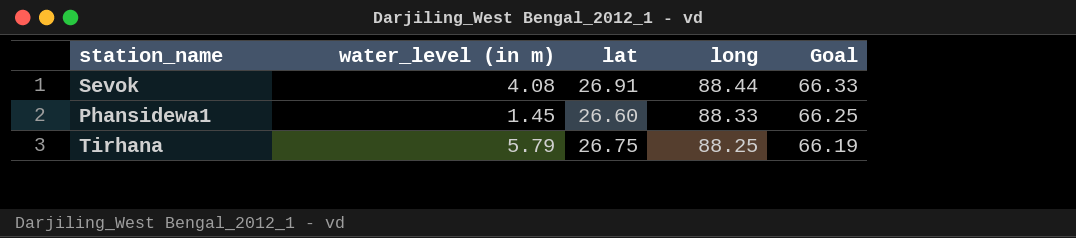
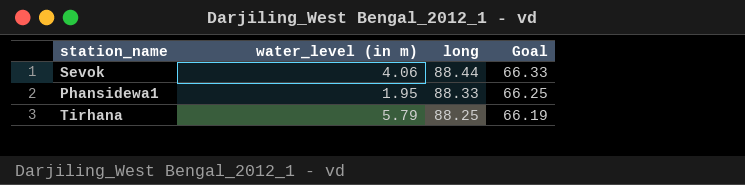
column lat | position: 3 -> none
Sevok | water_level (in m): 4.08 -> 4.06
Phansidewa1 | water_level (in m): 1.45 -> 1.95

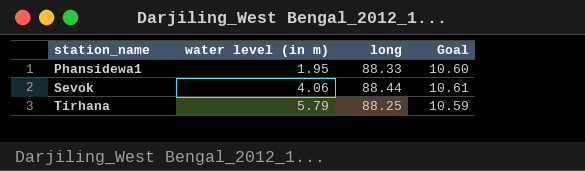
row order: long descending -> station_name ascending
column name: water_level (in m) -> water level (in m)
column Goal | formula: [long] * 0.75 -> [long] * 0.12

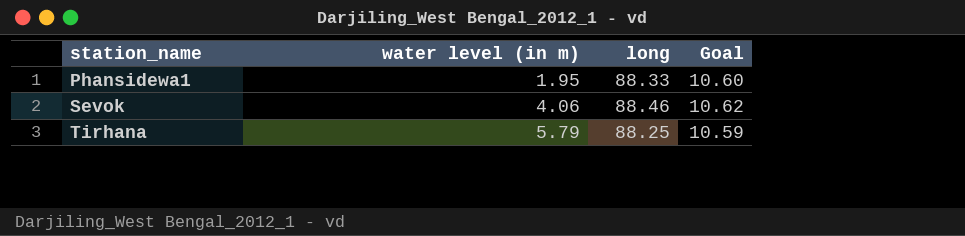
Sevok | long: 88.44 -> 88.46
Sevok | Goal: 10.61 -> 10.62

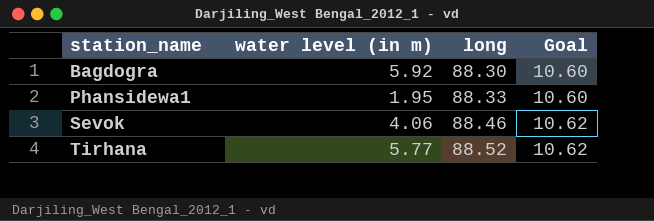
row Bagdogra: none -> 5.92 | 88.30 | 10.60
Tirhana | water level (in m): 5.79 -> 5.77
Tirhana | long: 88.25 -> 88.52
Tirhana | Goal: 10.59 -> 10.62

